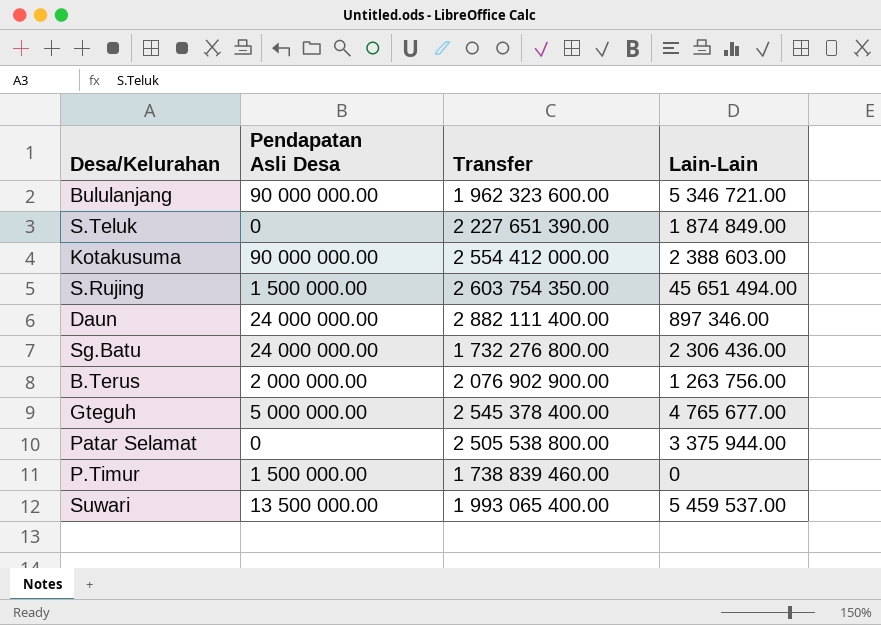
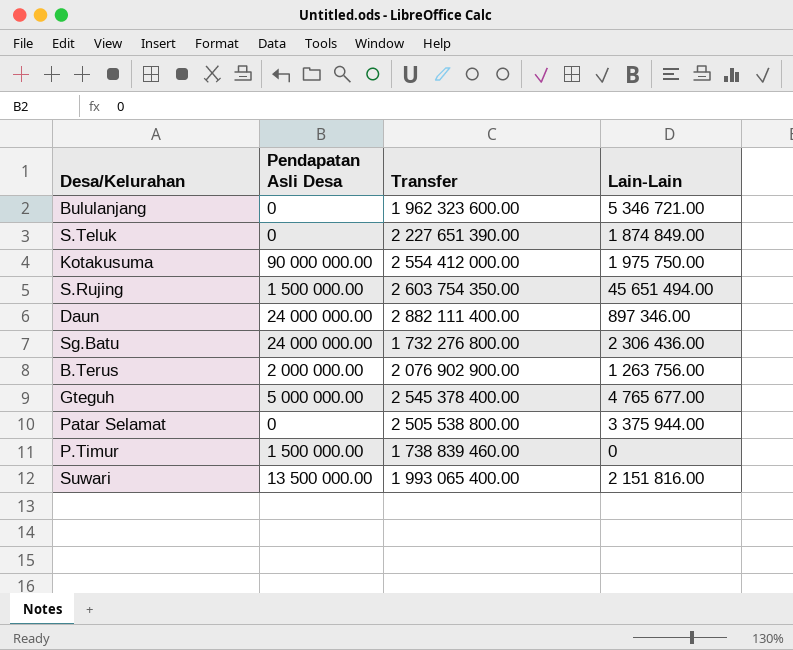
Bululanjang | Pendapatan Asli Desa: 90 000 000.00 -> 0
Kotakusuma | Lain-Lain: 2 388 603.00 -> 1 975 750.00
Suwari | Lain-Lain: 5 459 537.00 -> 2 151 816.00

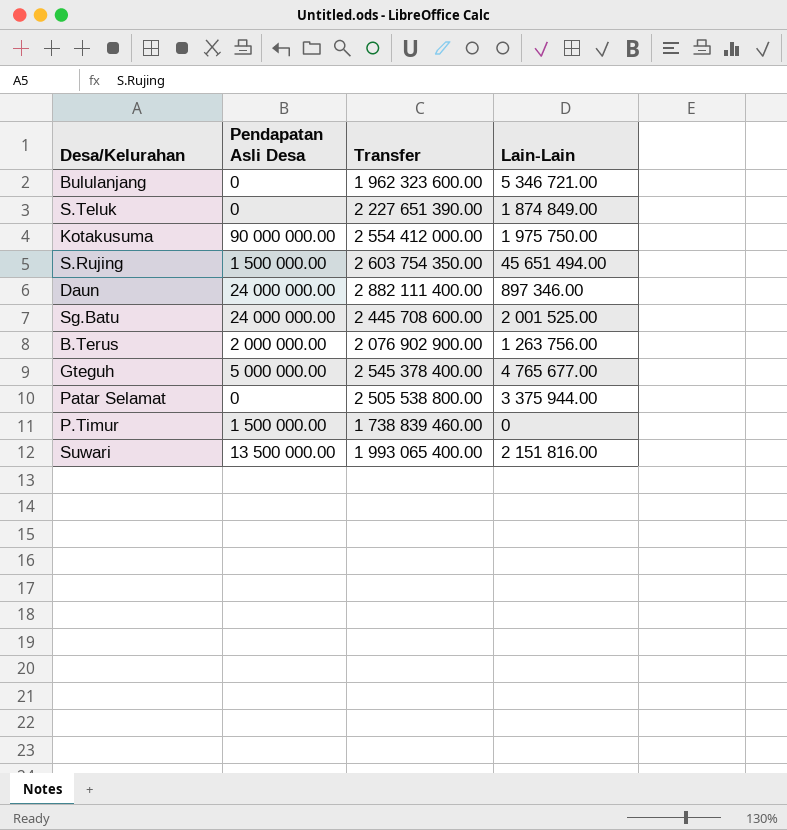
Sg.Batu | Transfer: 1 732 276 800.00 -> 2 445 708 600.00
Sg.Batu | Lain-Lain: 2 306 436.00 -> 2 001 525.00

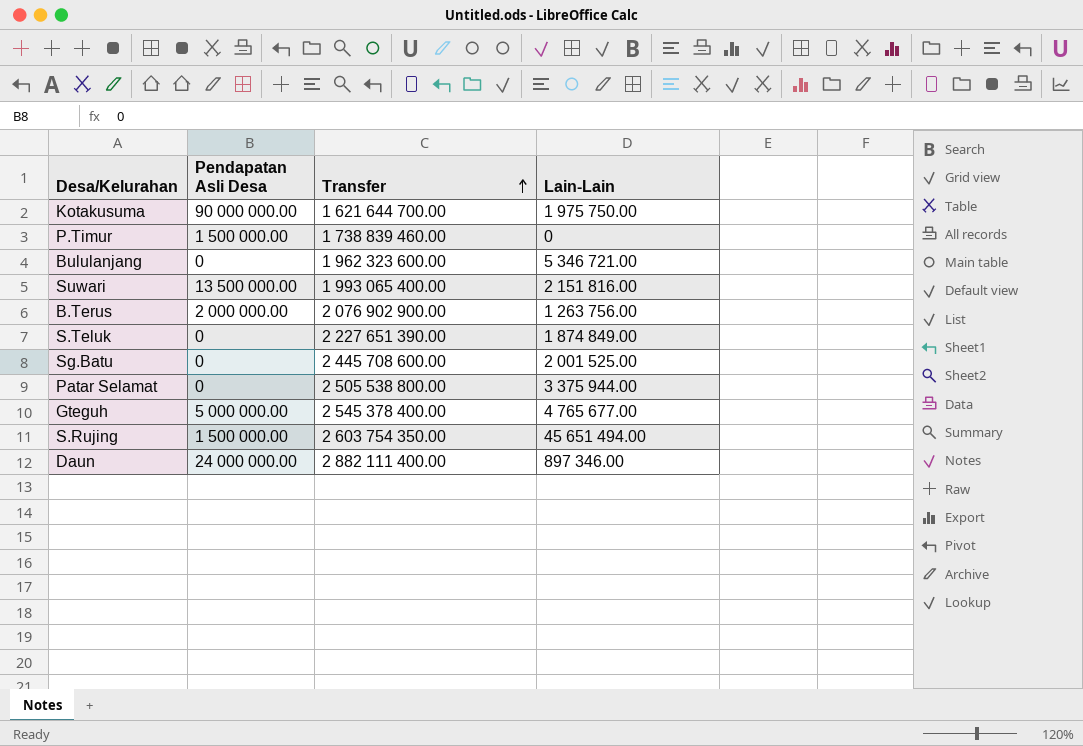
row order: none -> Transfer ascending
Kotakusuma | Transfer: 2 554 412 000.00 -> 1 621 644 700.00
Sg.Batu | Pendapatan Asli Desa: 24 000 000.00 -> 0

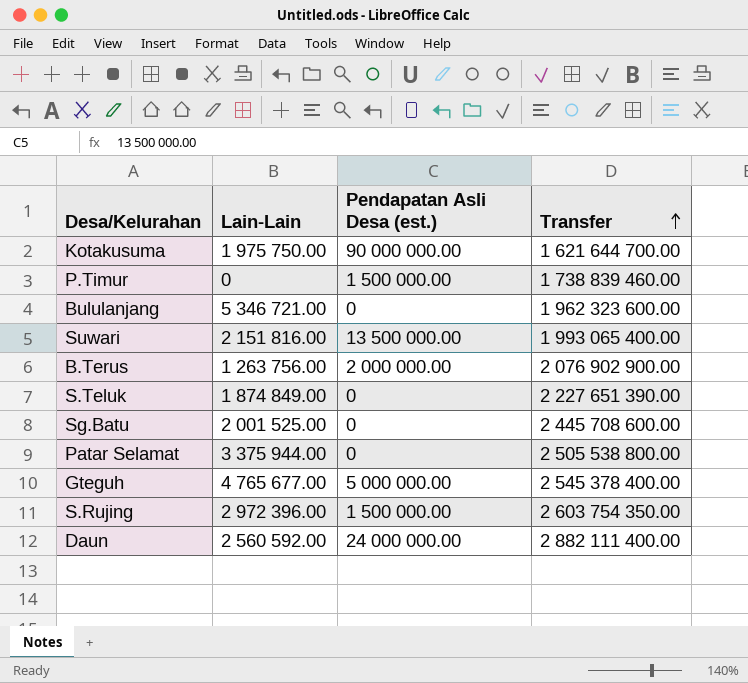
column Lain-Lain | position: 4 -> 2
column name: Pendapatan Asli Desa -> Pendapatan Asli Desa (est.)
S.Rujing | Lain-Lain: 45 651 494.00 -> 2 972 396.00
Daun | Lain-Lain: 897 346.00 -> 2 560 592.00

